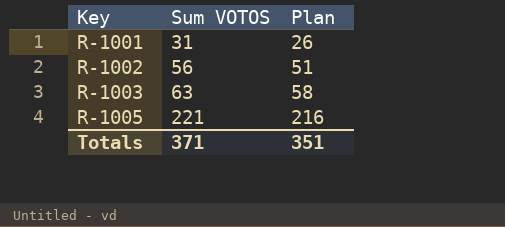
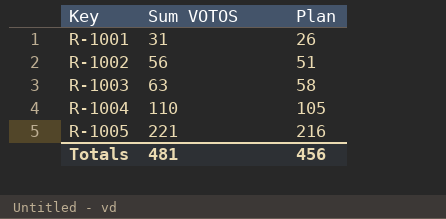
row R-1004: none -> 110 | 105
Totals | Sum VOTOS: 371 -> 481
Totals | Plan: 351 -> 456

